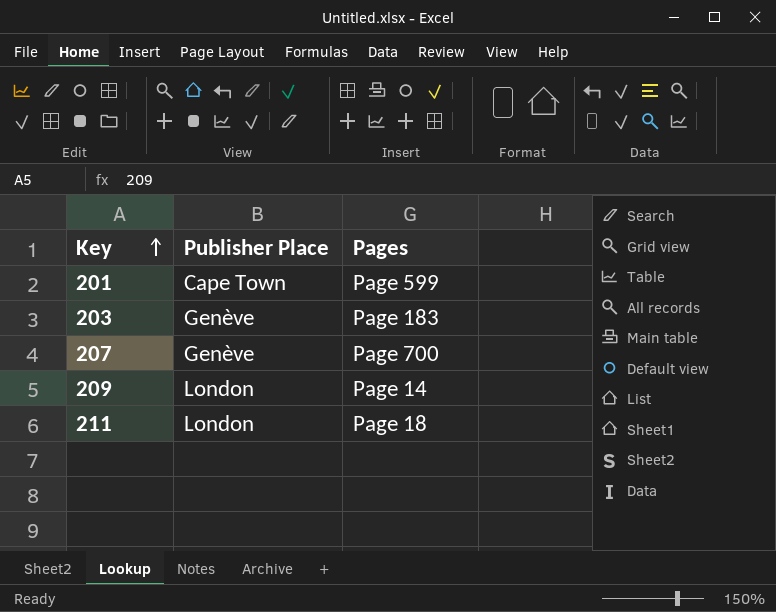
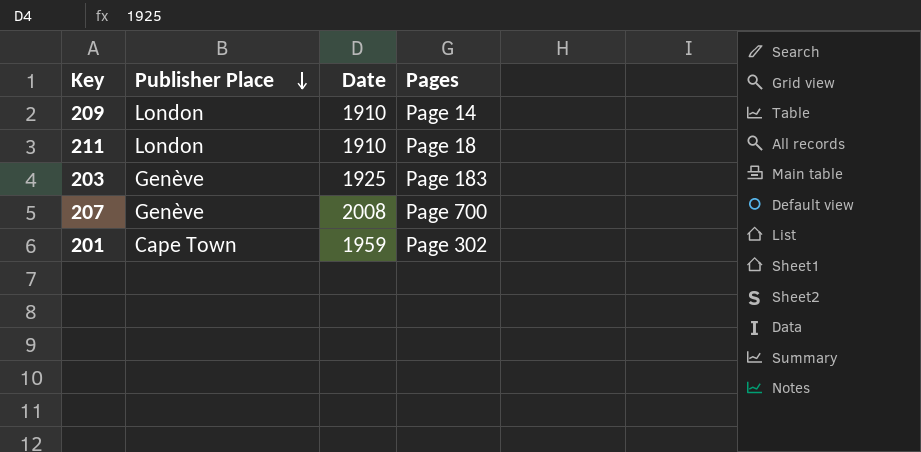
row order: Key ascending -> Publisher Place descending
column Date | position: none -> 3
201 | Pages: Page 599 -> Page 302

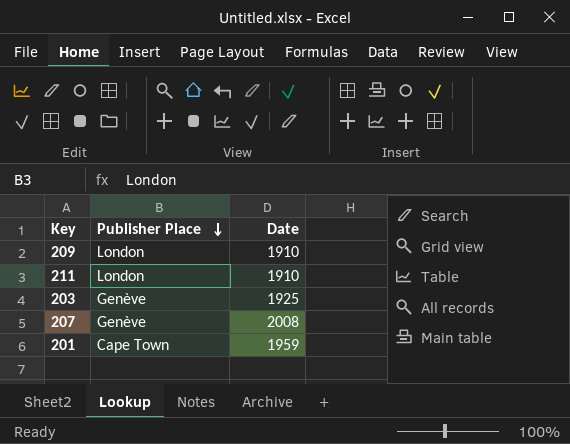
column Pages | position: 4 -> none

